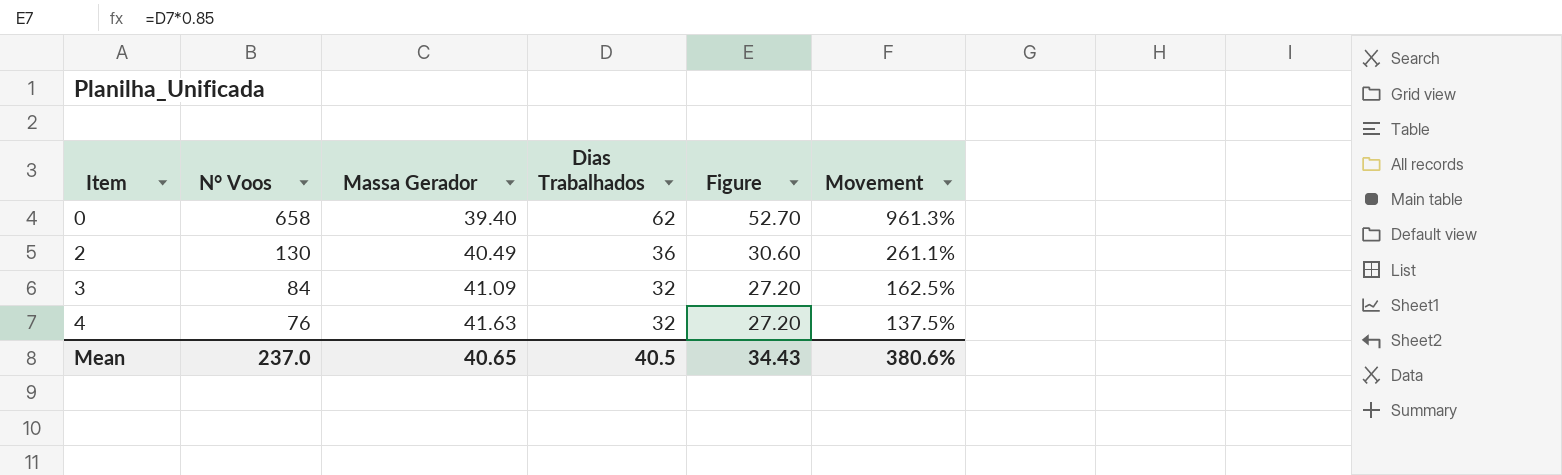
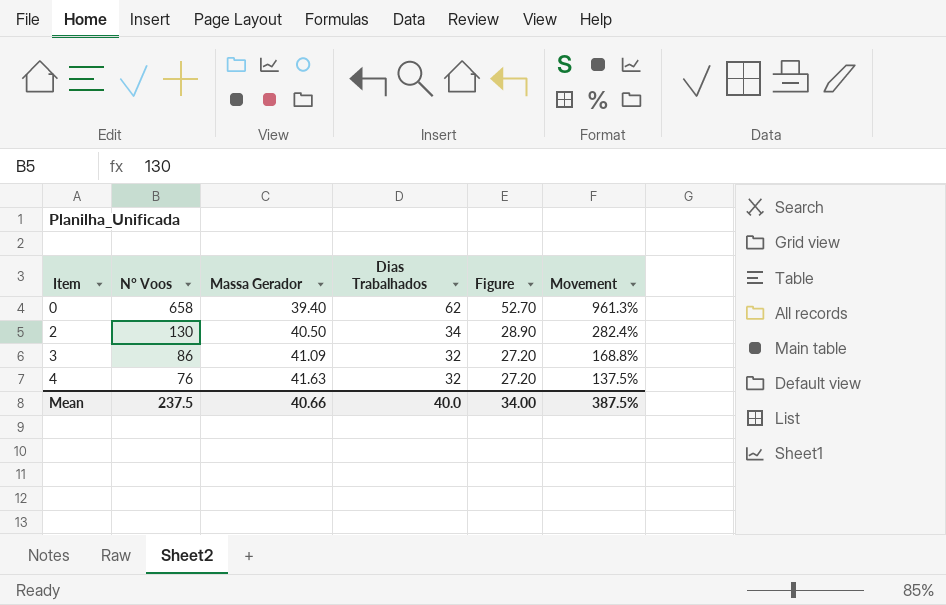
2 | Massa Gerador: 40.49 -> 40.50
2 | Dias Trabalhados: 36 -> 34
2 | Figure: 30.60 -> 28.90
2 | Movement: 261.1% -> 282.4%
3 | N° Voos: 84 -> 86
3 | Movement: 162.5% -> 168.8%
Mean | N° Voos: 237.0 -> 237.5
Mean | Massa Gerador: 40.65 -> 40.66
Mean | Dias Trabalhados: 40.5 -> 40.0
Mean | Figure: 34.43 -> 34.00
Mean | Movement: 380.6% -> 387.5%

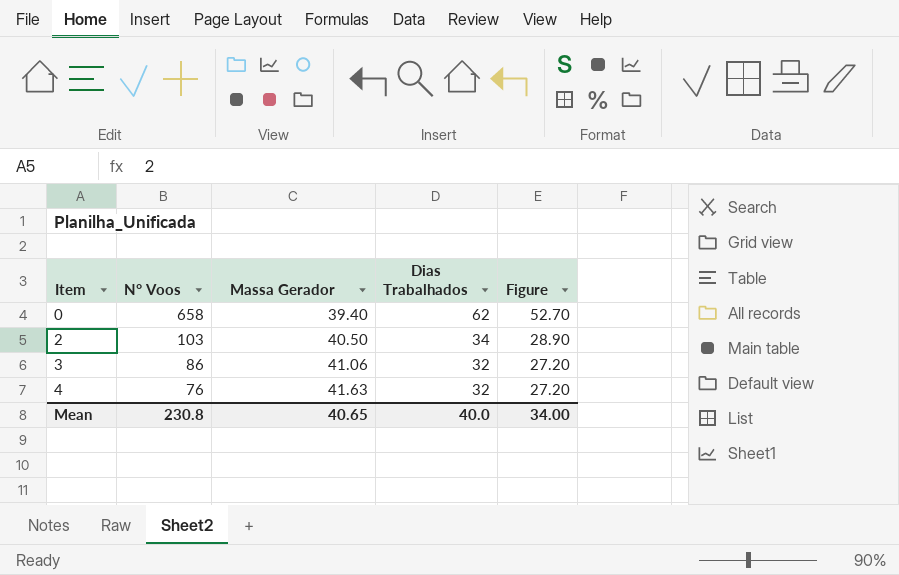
column Movement | formula: ([N° Voos] - [Dias Trabalhados]) / [Dias Trabalhados] -> none
2 | N° Voos: 130 -> 103
3 | Massa Gerador: 41.09 -> 41.06
Mean | N° Voos: 237.5 -> 230.8
Mean | Massa Gerador: 40.66 -> 40.65

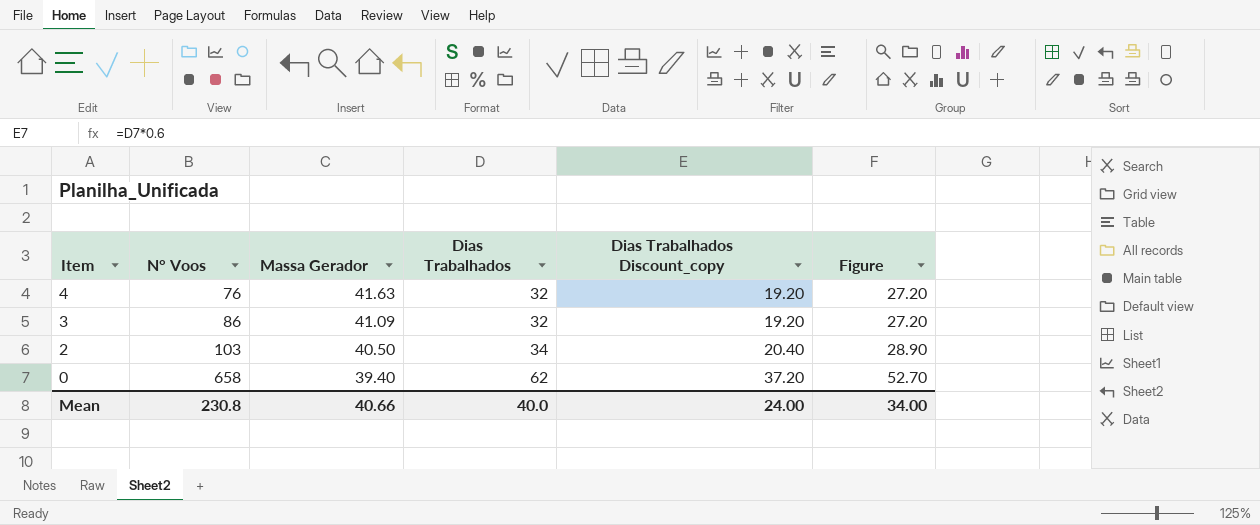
row order: Item ascending -> Item descending
column Dias Trabalhados Discount_copy | formula: none -> [Dias Trabalhados] * 0.6
3 | Massa Gerador: 41.06 -> 41.09
Mean | Massa Gerador: 40.65 -> 40.66

